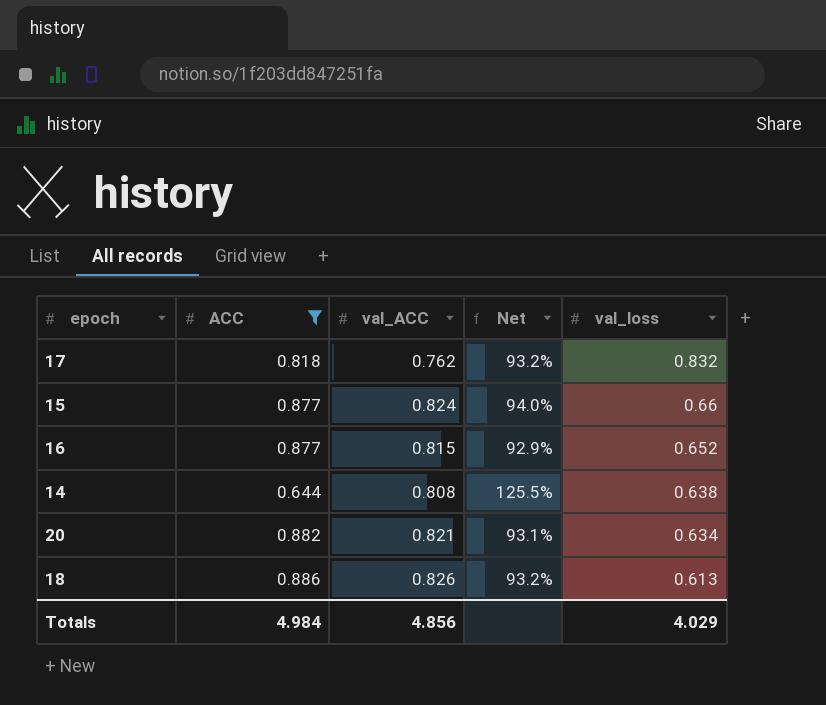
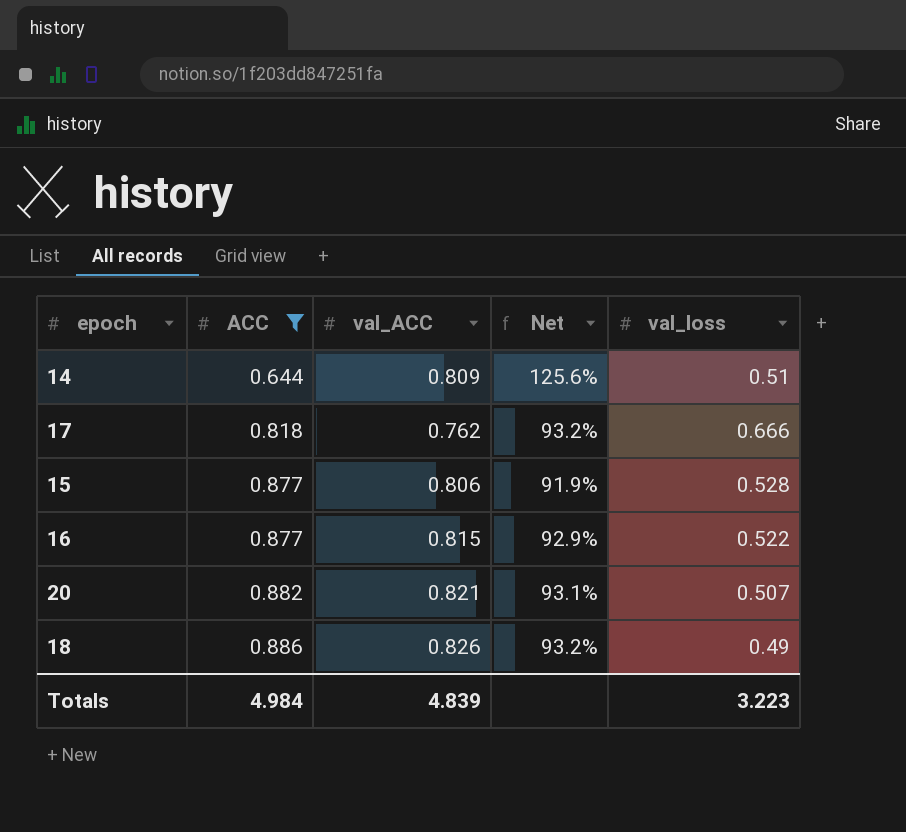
row order: val_loss descending -> ACC ascending
14 | val_ACC: 0.808 -> 0.809
14 | Net: 125.5% -> 125.6%
14 | val_loss: 0.638 -> 0.51
17 | val_loss: 0.832 -> 0.666
15 | val_ACC: 0.824 -> 0.806
15 | Net: 94.0% -> 91.9%
15 | val_loss: 0.66 -> 0.528
16 | val_loss: 0.652 -> 0.522
20 | val_loss: 0.634 -> 0.507
18 | val_loss: 0.613 -> 0.49
Totals | val_ACC: 4.856 -> 4.839
Totals | val_loss: 4.029 -> 3.223

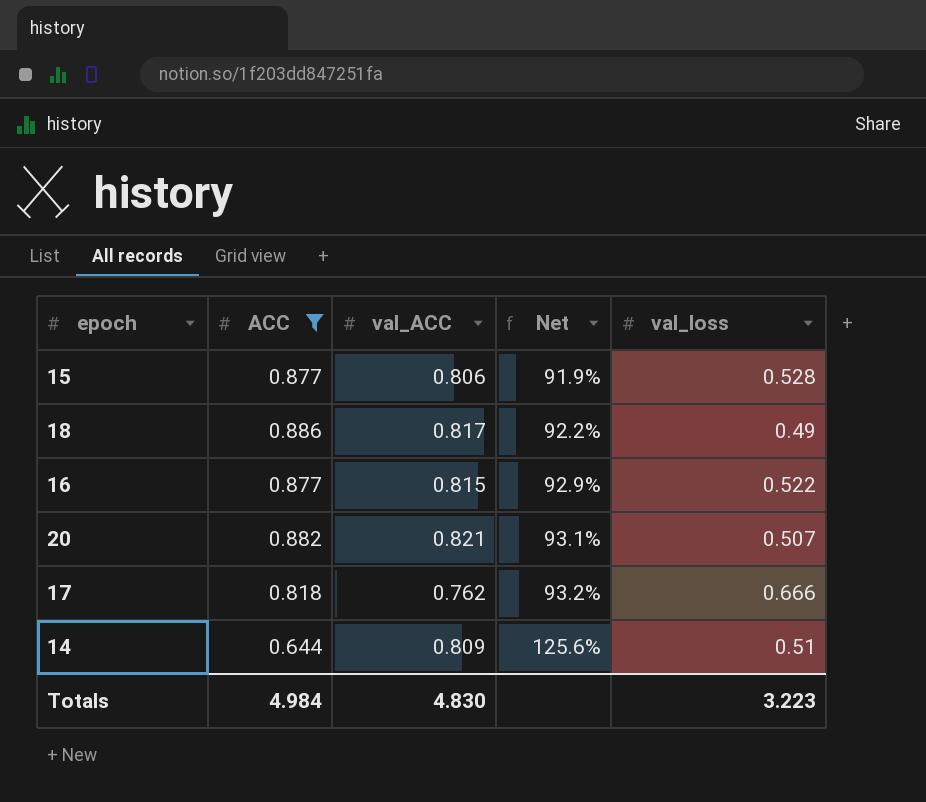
row order: ACC ascending -> Net ascending
18 | val_ACC: 0.826 -> 0.817
18 | Net: 93.2% -> 92.2%
Totals | val_ACC: 4.839 -> 4.830

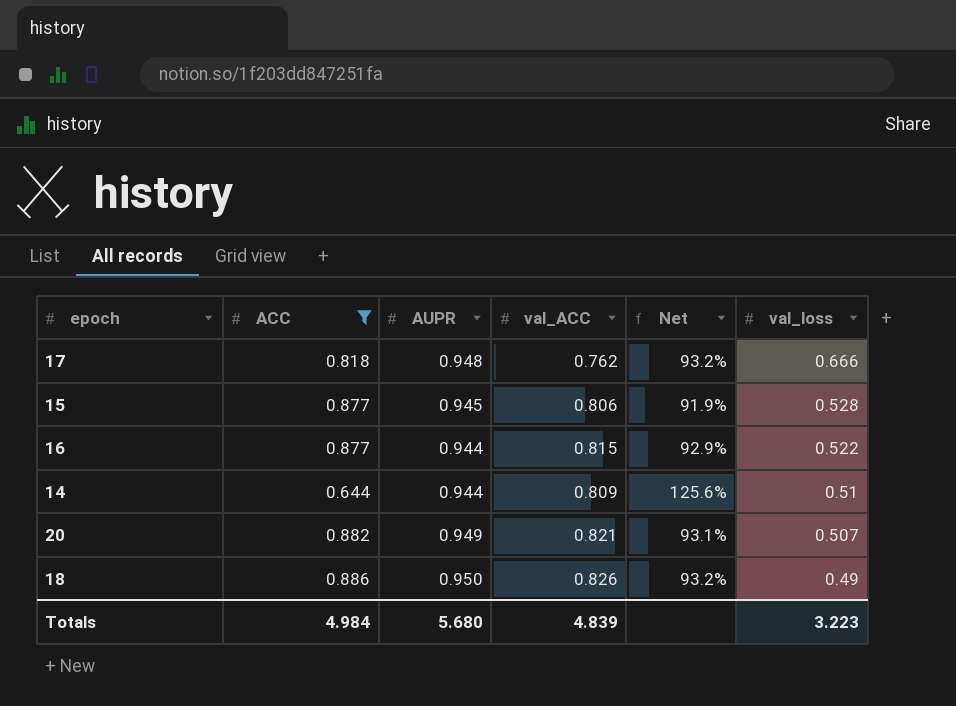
row order: Net ascending -> val_loss descending
column AUPR | position: none -> 3
18 | val_ACC: 0.817 -> 0.826
18 | Net: 92.2% -> 93.2%
Totals | val_ACC: 4.830 -> 4.839

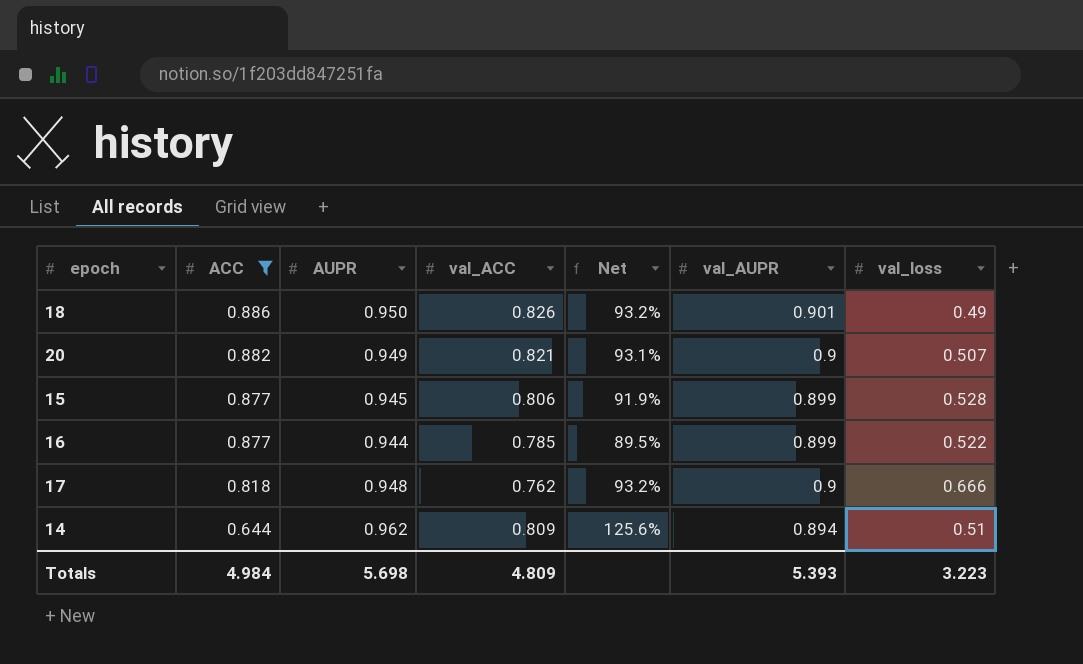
row order: val_loss descending -> ACC descending
column val_AUPR | position: none -> 6
16 | val_ACC: 0.815 -> 0.785
16 | Net: 92.9% -> 89.5%
14 | AUPR: 0.944 -> 0.962
Totals | AUPR: 5.680 -> 5.698
Totals | val_ACC: 4.839 -> 4.809

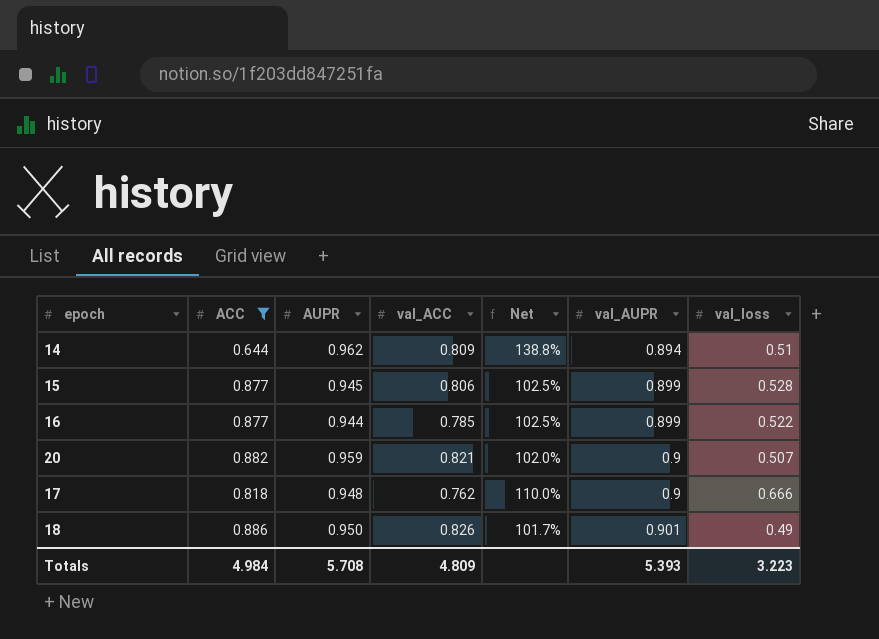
row order: ACC descending -> val_AUPR ascending
column Net | formula: [val_ACC] / [ACC] -> [val_AUPR] / [ACC]
20 | AUPR: 0.949 -> 0.959
Totals | AUPR: 5.698 -> 5.708

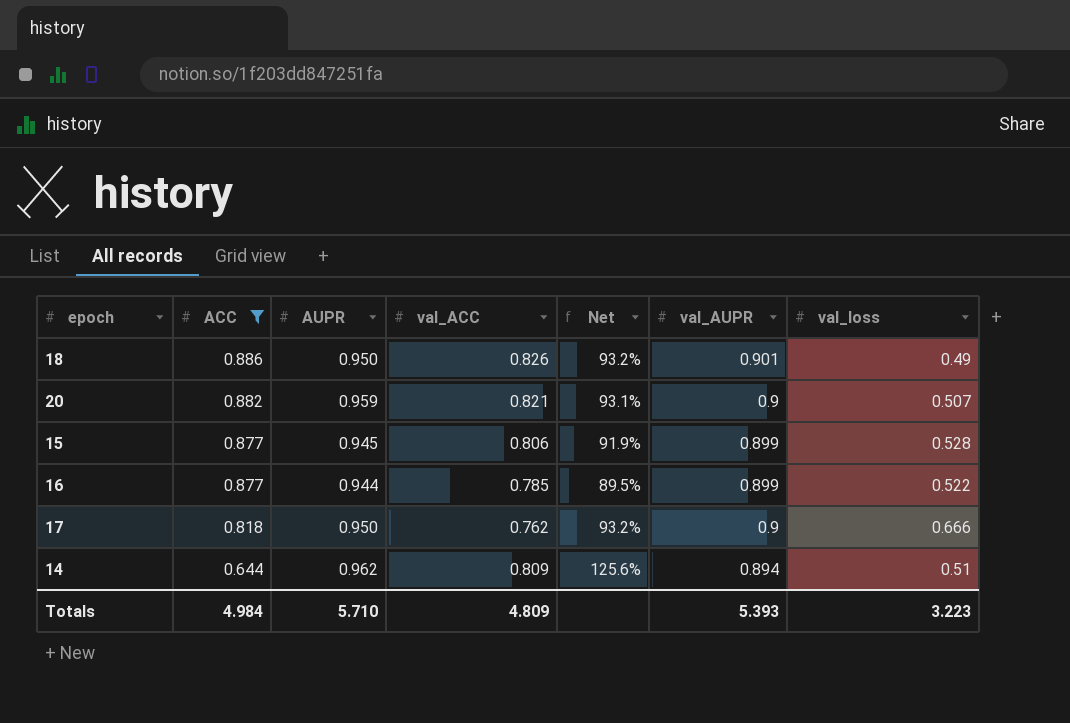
row order: val_AUPR ascending -> ACC descending
column Net | formula: [val_AUPR] / [ACC] -> [val_ACC] / [ACC]
17 | AUPR: 0.948 -> 0.950
Totals | AUPR: 5.708 -> 5.710

